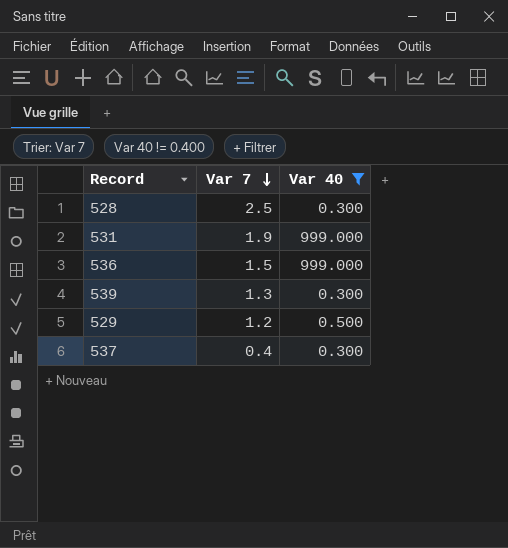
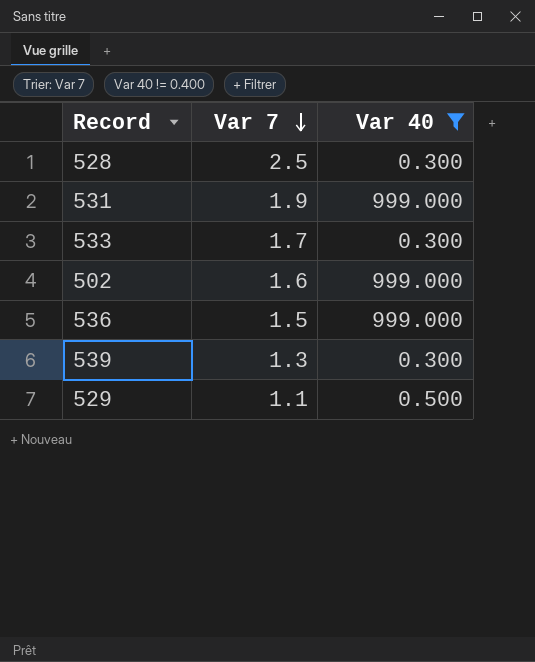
row 537: 0.4 | 0.300 -> none
row 533: none -> 1.7 | 0.300
row 502: none -> 1.6 | 999.000
529 | Var 7: 1.2 -> 1.1

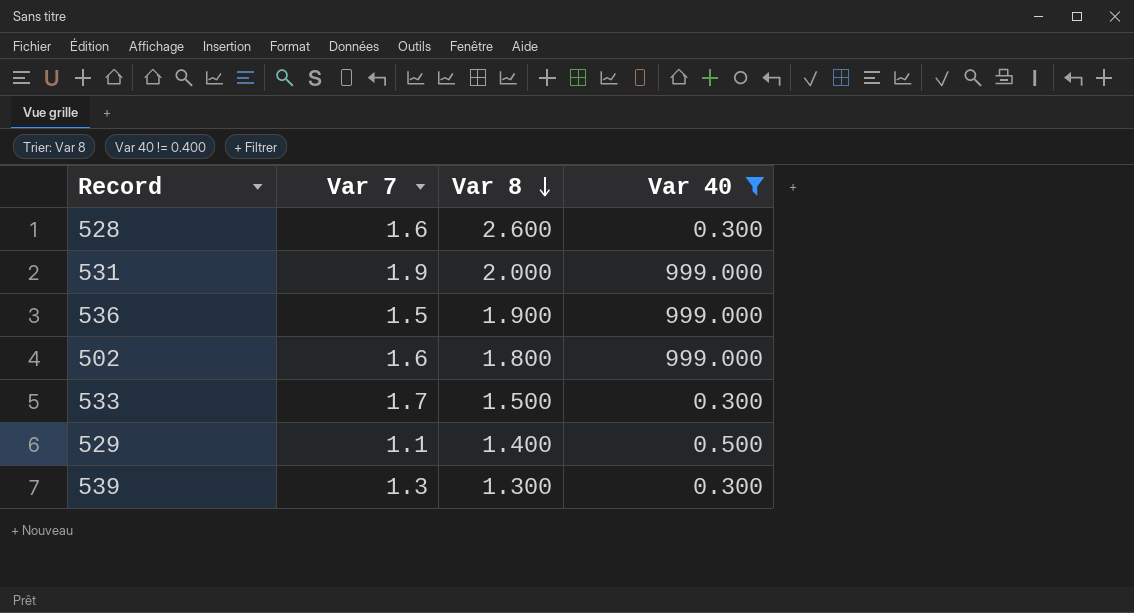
row order: Var 7 descending -> Var 8 descending
column Var 8 | position: none -> 3
528 | Var 7: 2.5 -> 1.6

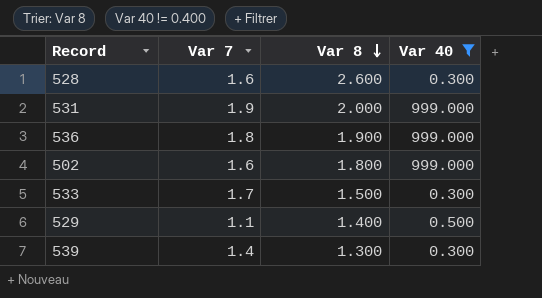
536 | Var 7: 1.5 -> 1.8
539 | Var 7: 1.3 -> 1.4

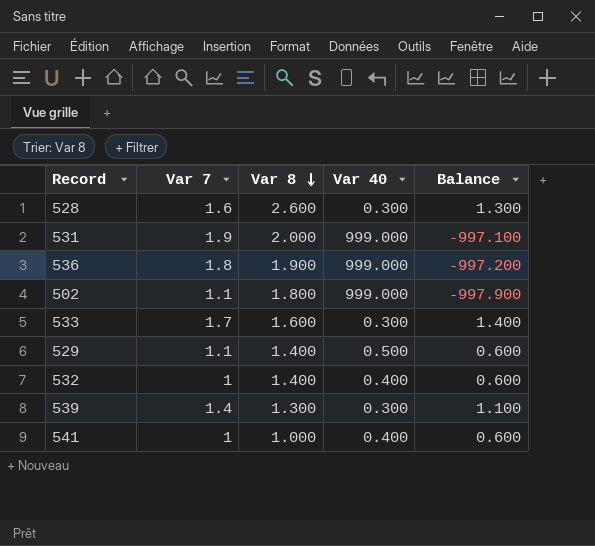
filter: Var 40 != 0.400 -> none
column Balance | formula: none -> [Var 7] - [Var 40]
502 | Var 7: 1.6 -> 1.1
533 | Var 8: 1.500 -> 1.600

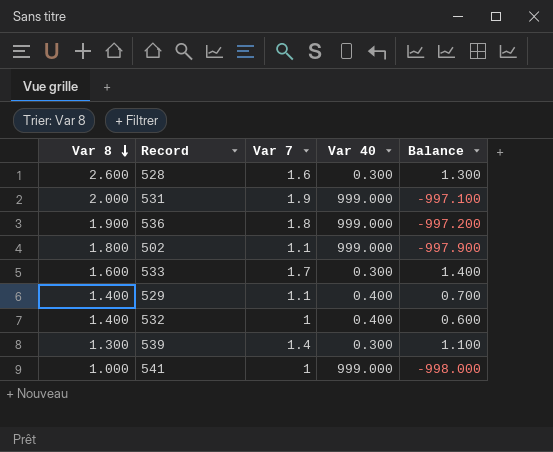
column Var 8 | position: 3 -> 1
529 | Var 40: 0.500 -> 0.400
529 | Balance: 0.600 -> 0.700
541 | Var 40: 0.400 -> 999.000
541 | Balance: 0.600 -> -998.000

